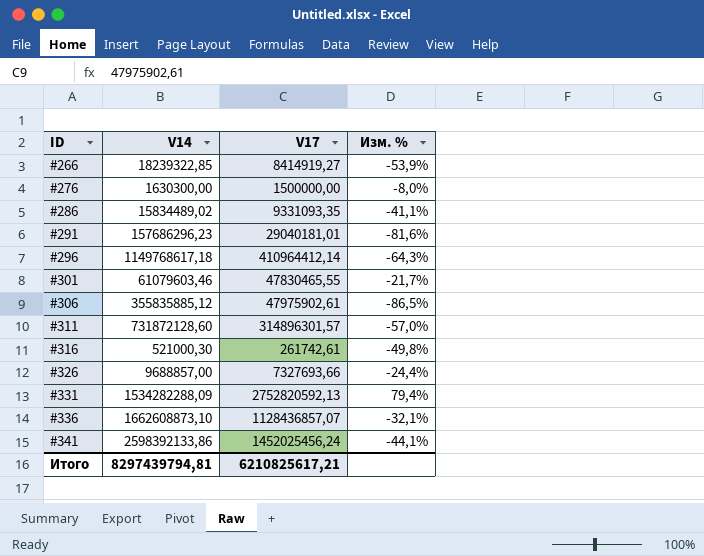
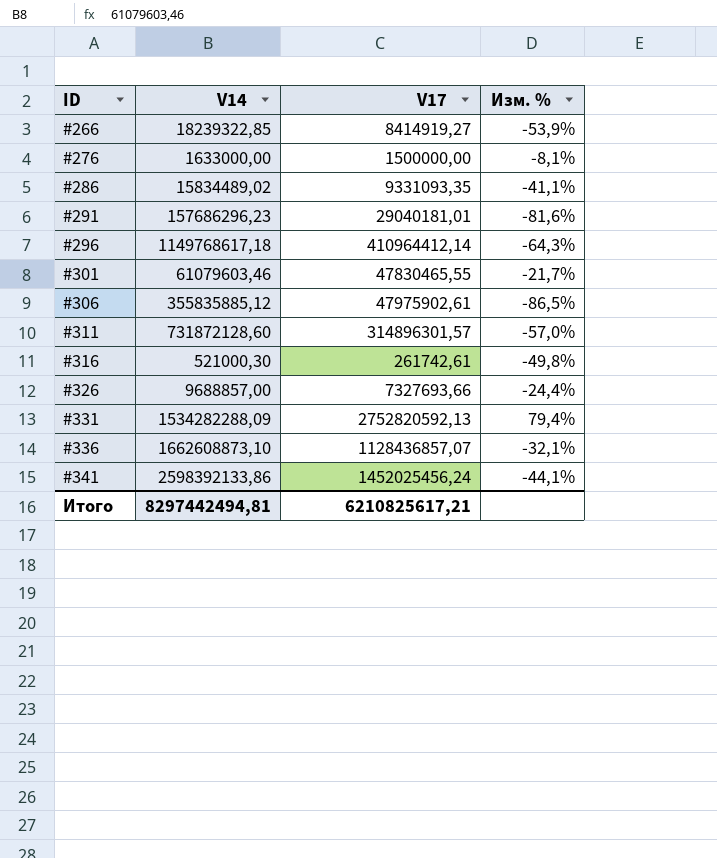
#276 | V14: 1630300,00 -> 1633000,00
#276 | Изм. %: -8,0% -> -8,1%
Итого | V14: 8297439794,81 -> 8297442494,81

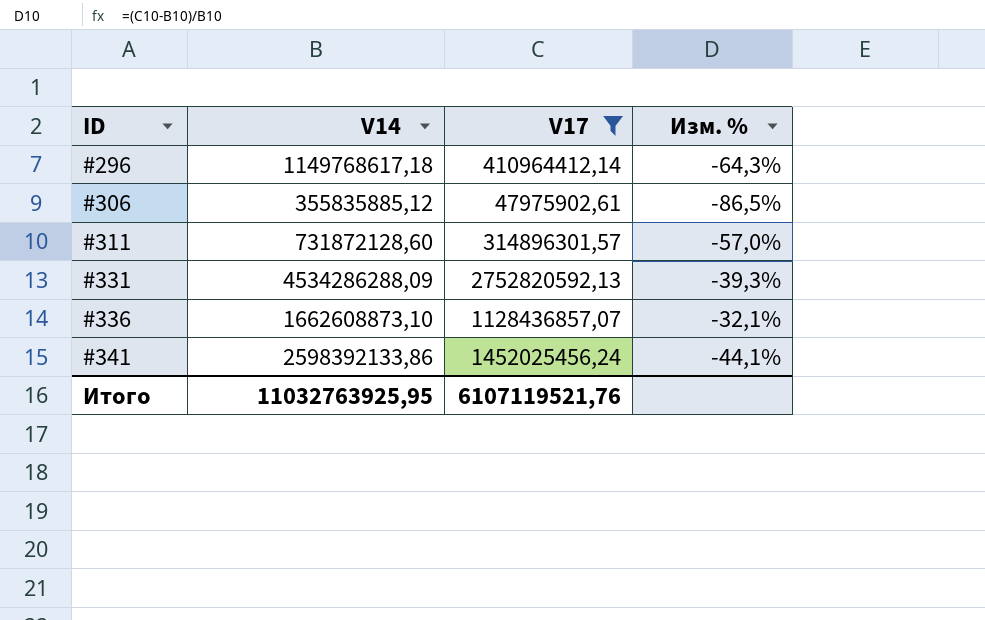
filter: none -> V17 >= 47975902,61
#331 | V14: 1534282288,09 -> 4534286288,09
#331 | Изм. %: 79,4% -> -39,3%
Итого | V14: 8297442494,81 -> 11032763925,95
Итого | V17: 6210825617,21 -> 6107119521,76

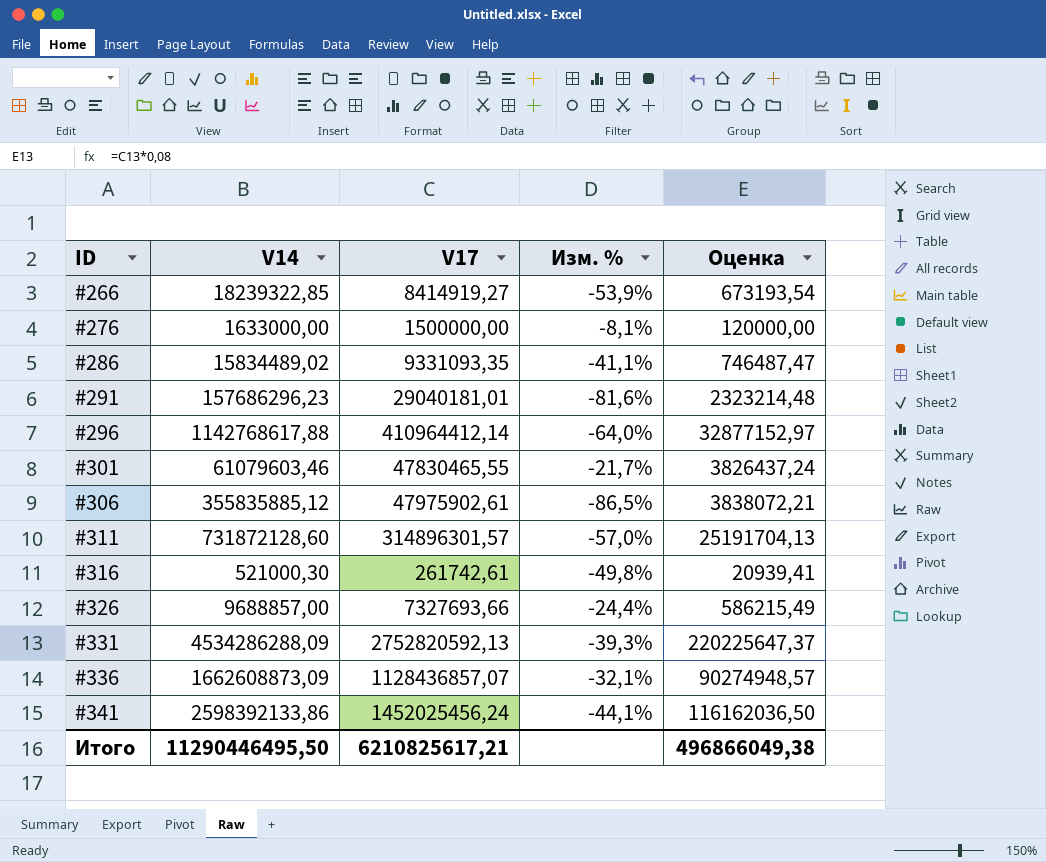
filter: V17 >= 47975902,61 -> none
column Оценка | formula: none -> [V17] * 0,08
#296 | V14: 1149768617,18 -> 1142768617,88
#296 | Изм. %: -64,3% -> -64,0%
#336 | V14: 1662608873,10 -> 1662608873,09
Итого | V14: 11032763925,95 -> 11290446495,50
Итого | V17: 6107119521,76 -> 6210825617,21

